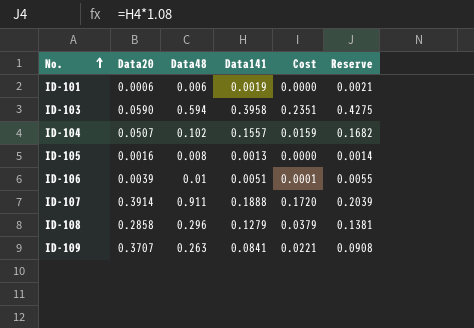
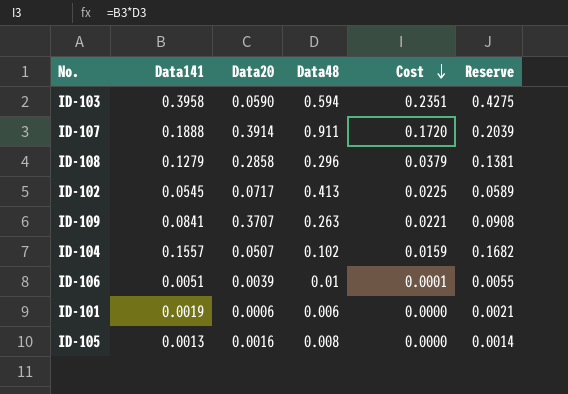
row order: No. ascending -> Cost descending
column Data141 | position: 4 -> 2
row ID-102: none -> 0.0545 | 0.0717 | 0.413 | 0.0225 | 0.0589

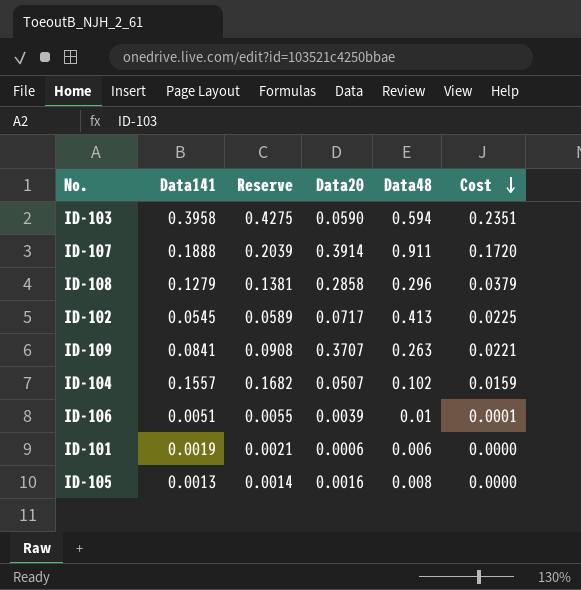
column Reserve | position: 6 -> 3

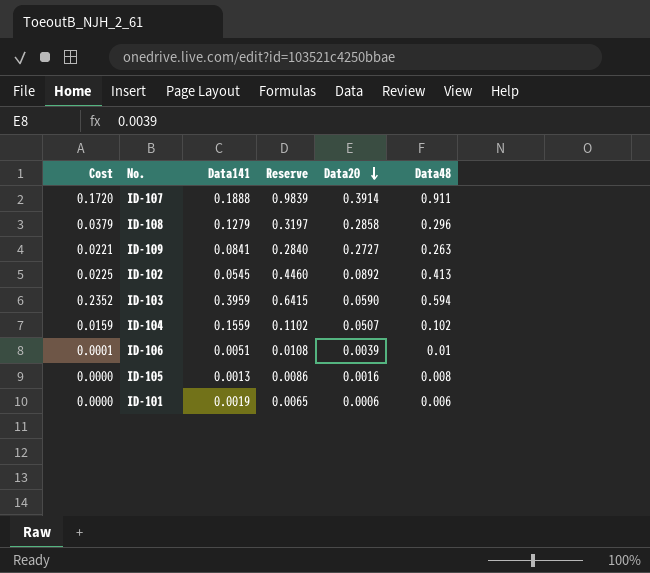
row order: Cost descending -> Data20 descending
column Cost | position: 6 -> 1
column Reserve | formula: [Data141] * 1.08 -> [Data48] * 1.08
ID-109 | Data20: 0.3707 -> 0.2727
ID-102 | Data20: 0.0717 -> 0.0892
ID-103 | Cost: 0.2351 -> 0.2352
ID-103 | Data141: 0.3958 -> 0.3959
ID-104 | Data141: 0.1557 -> 0.1559

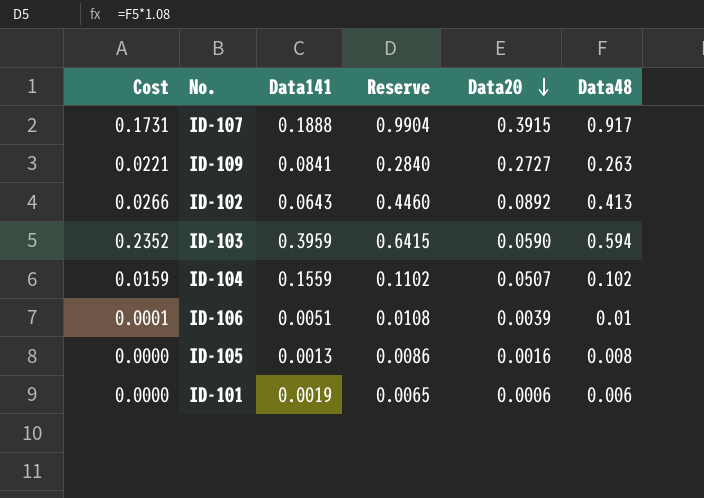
row ID-108: 0.0379 | 0.1279 | 0.3197 | 0.2858 | 0.296 -> none
ID-107 | Cost: 0.1720 -> 0.1731
ID-107 | Reserve: 0.9839 -> 0.9904
ID-107 | Data20: 0.3914 -> 0.3915
ID-107 | Data48: 0.911 -> 0.917
ID-102 | Cost: 0.0225 -> 0.0266
ID-102 | Data141: 0.0545 -> 0.0643

